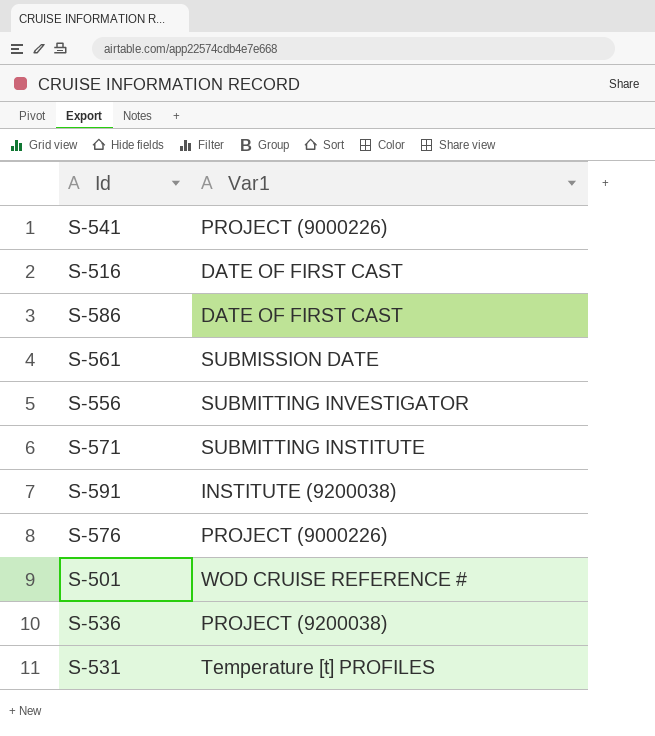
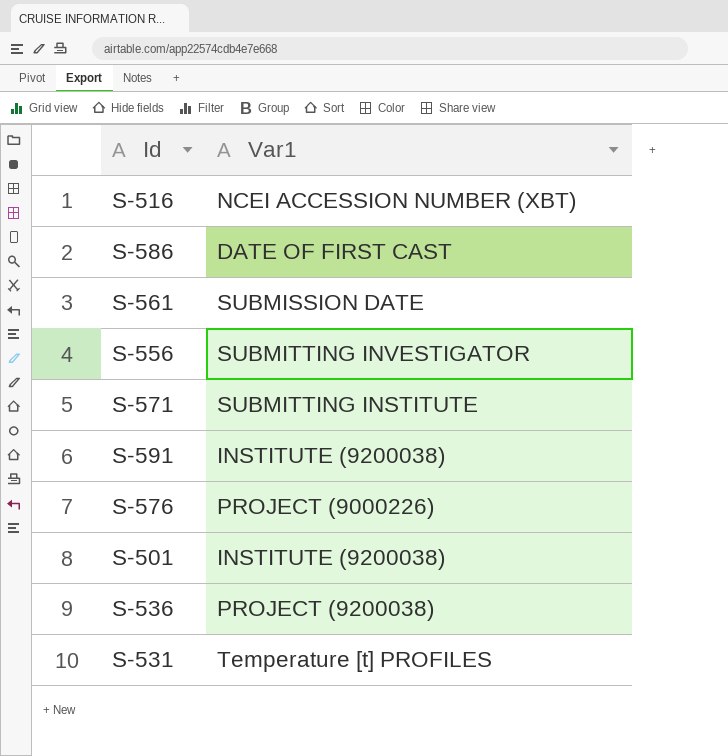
row S-541: PROJECT (9000226) -> none
S-516 | Var1: DATE OF FIRST CAST -> NCEI ACCESSION NUMBER (XBT)
S-501 | Var1: WOD CRUISE REFERENCE # -> INSTITUTE (9200038)

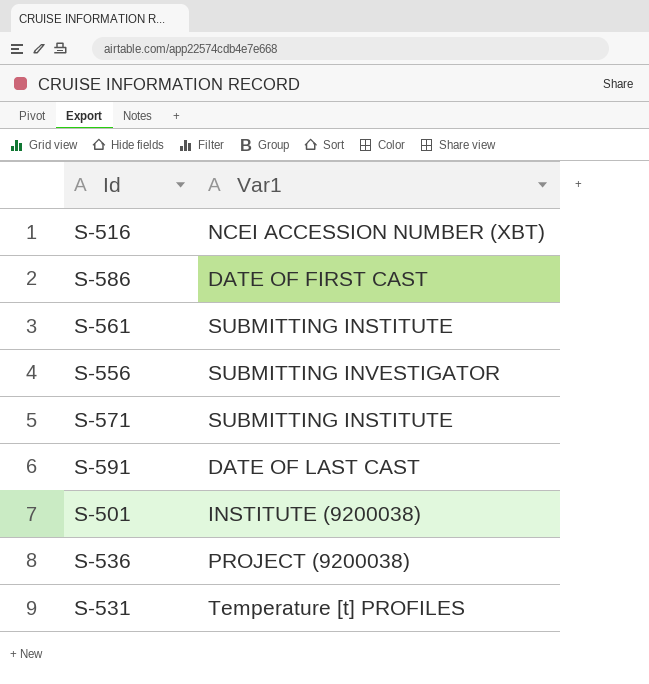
row S-576: PROJECT (9000226) -> none
S-561 | Var1: SUBMISSION DATE -> SUBMITTING INSTITUTE
S-591 | Var1: INSTITUTE (9200038) -> DATE OF LAST CAST

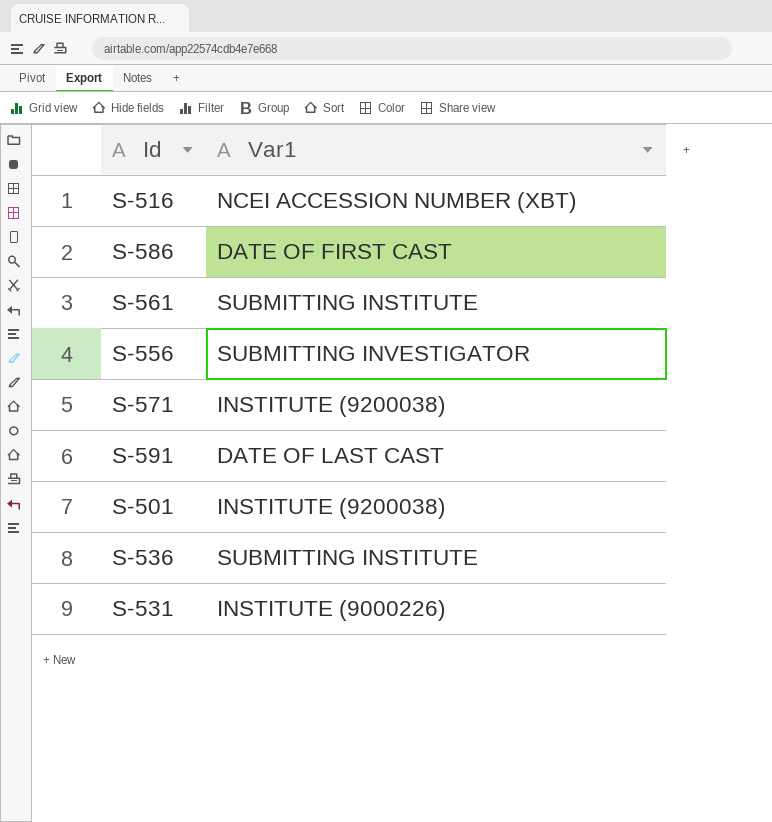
S-571 | Var1: SUBMITTING INSTITUTE -> INSTITUTE (9200038)
S-536 | Var1: PROJECT (9200038) -> SUBMITTING INSTITUTE
S-531 | Var1: Temperature [t] PROFILES -> INSTITUTE (9000226)

